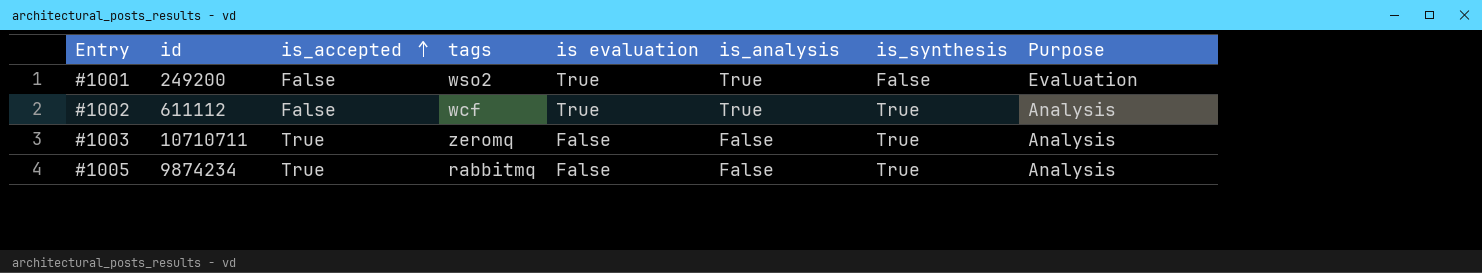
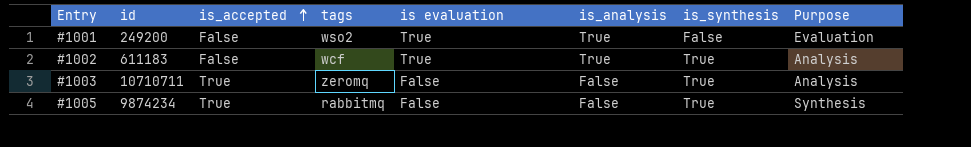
#1002 | id: 611112 -> 611183
#1005 | Purpose: Analysis -> Synthesis

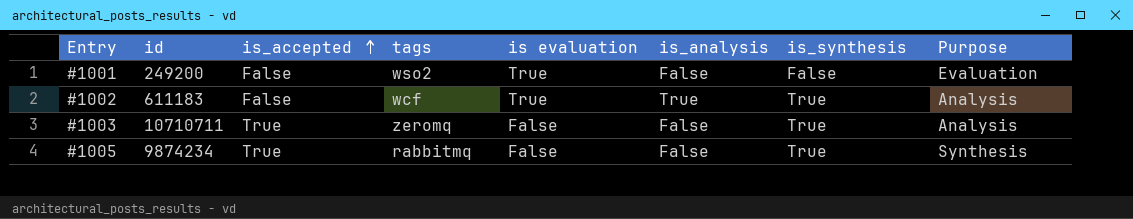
#1001 | is_analysis: True -> False

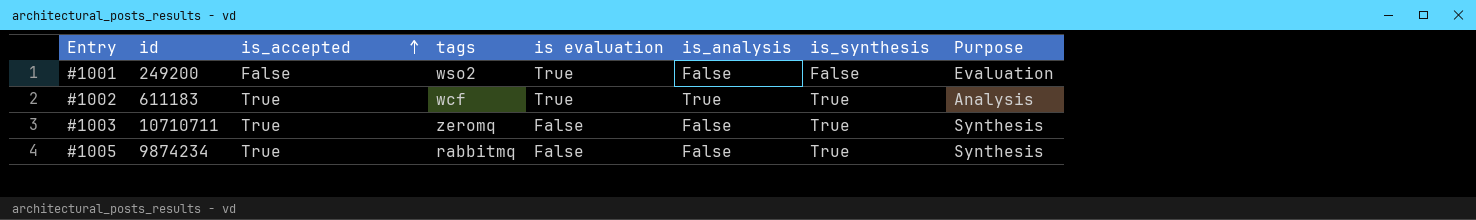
#1002 | is_accepted: False -> True
#1003 | Purpose: Analysis -> Synthesis

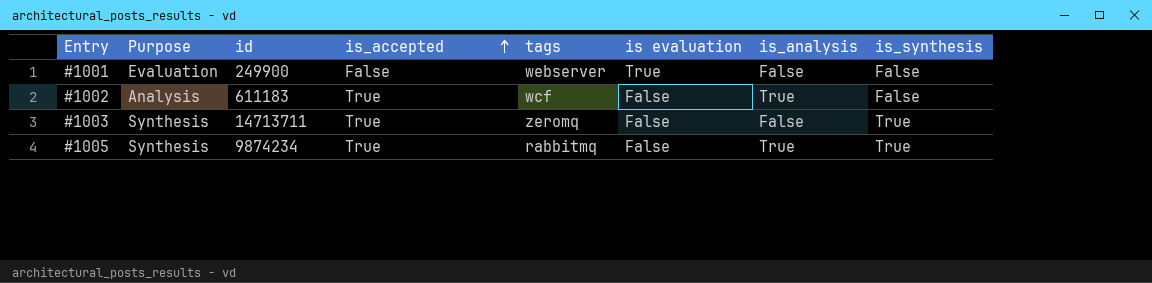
column Purpose | position: 8 -> 2
#1001 | id: 249200 -> 249900
#1001 | tags: wso2 -> webserver
#1002 | is evaluation: True -> False
#1002 | is_synthesis: True -> False
#1003 | id: 10710711 -> 14713711
#1005 | is_analysis: False -> True

